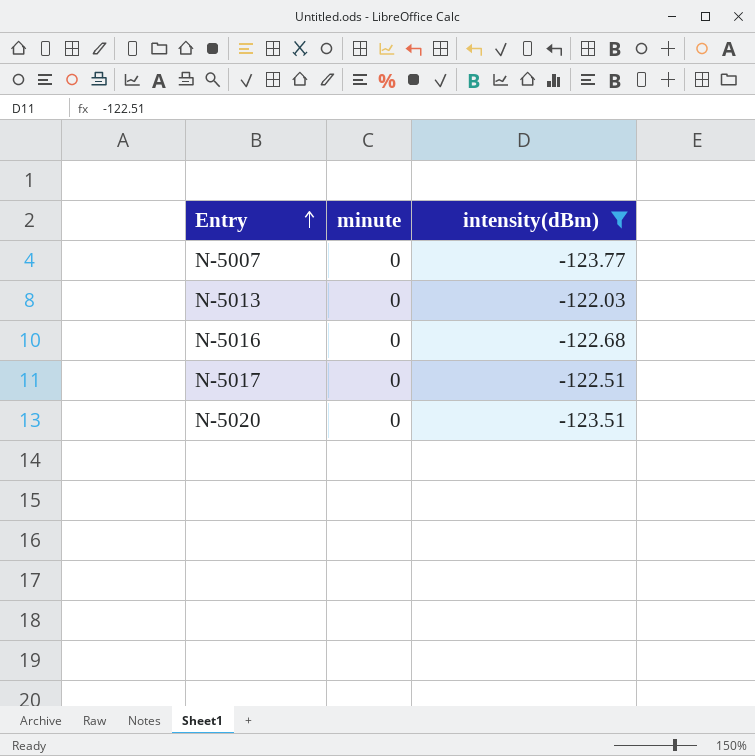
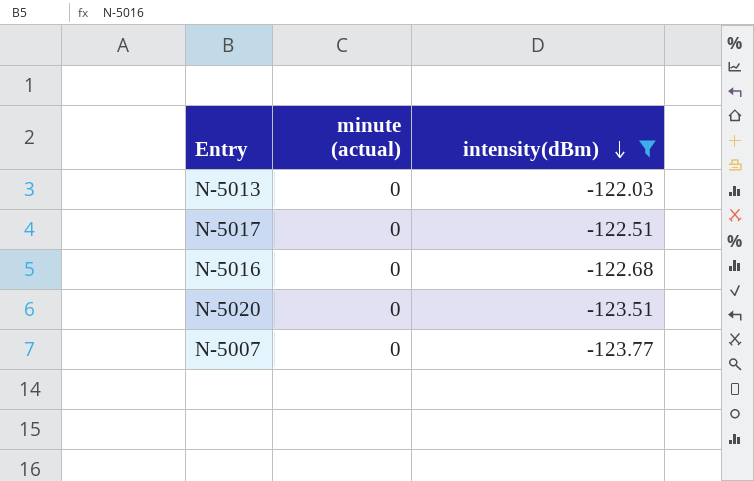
row order: Entry ascending -> intensity(dBm) descending
column name: minute -> minute (actual)

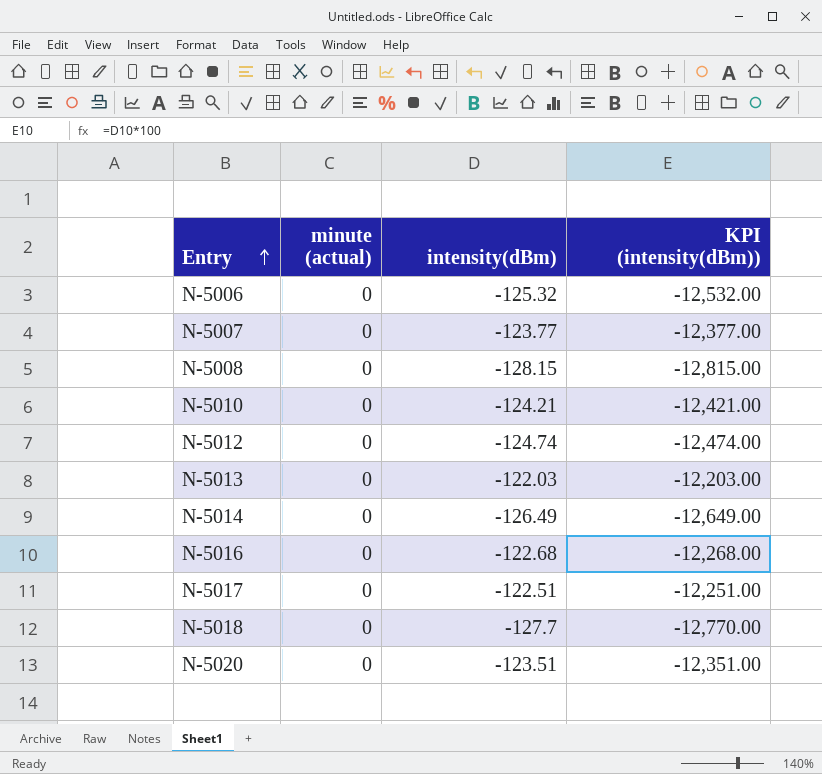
filter: intensity(dBm) >= -123.77 -> none
row order: intensity(dBm) descending -> Entry ascending
column KPI (intensity(dBm)) | formula: none -> [intensity(dBm)] * 100

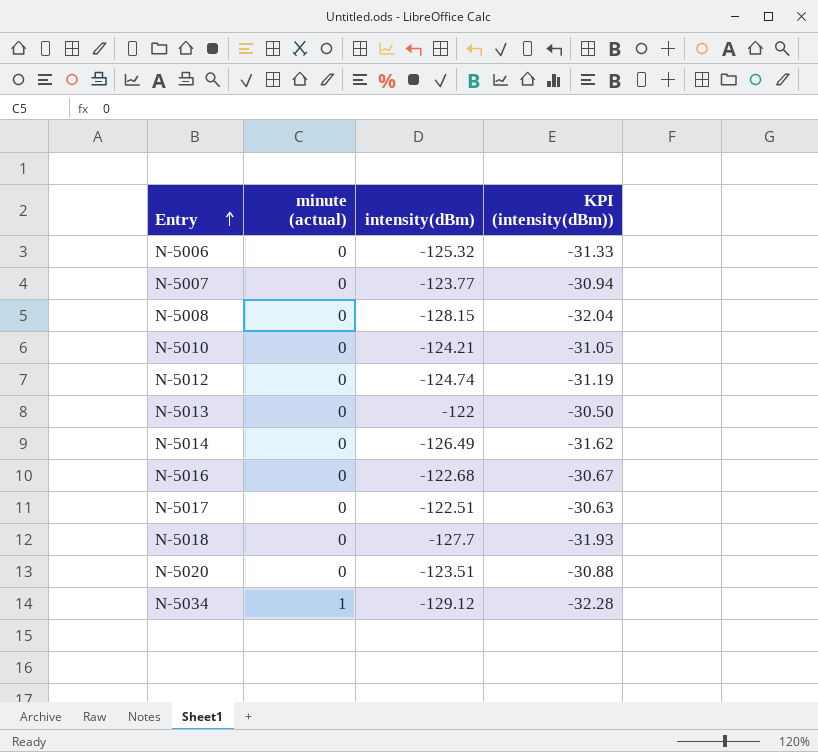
column KPI (intensity(dBm)) | formula: [intensity(dBm)] * 100 -> [intensity(dBm)] * 0.25
N-5013 | intensity(dBm): -122.03 -> -122
row N-5034: none -> 1 | -129.12 | -32.28

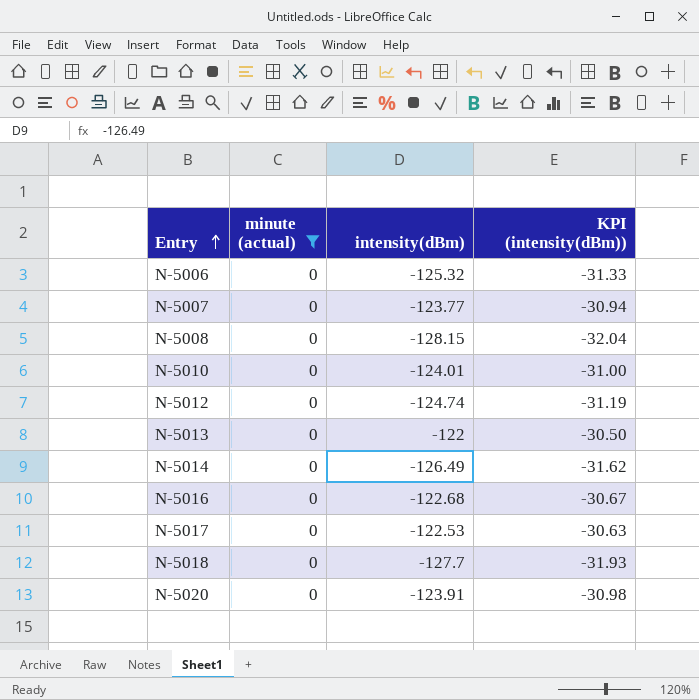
filter: none -> minute (actual) = 0
N-5010 | intensity(dBm): -124.21 -> -124.01
N-5010 | KPI (intensity(dBm)): -31.05 -> -31.00
N-5017 | intensity(dBm): -122.51 -> -122.53
N-5020 | intensity(dBm): -123.51 -> -123.91
N-5020 | KPI (intensity(dBm)): -30.88 -> -30.98

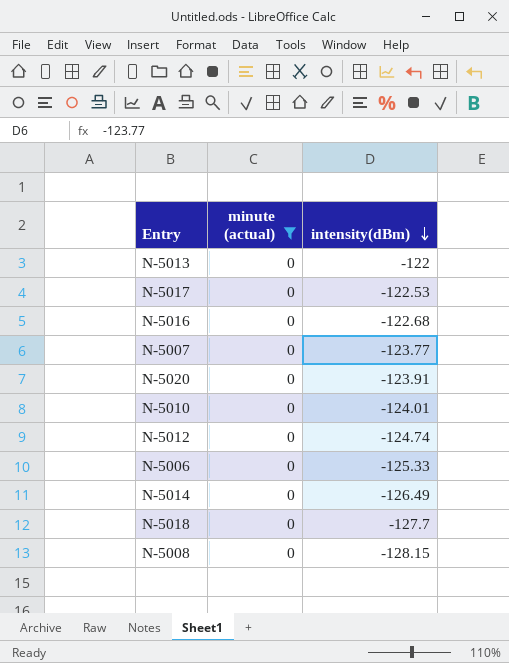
row order: Entry ascending -> intensity(dBm) descending
column KPI (intensity(dBm)) | formula: [intensity(dBm)] * 0.25 -> none
N-5006 | intensity(dBm): -125.32 -> -125.33

